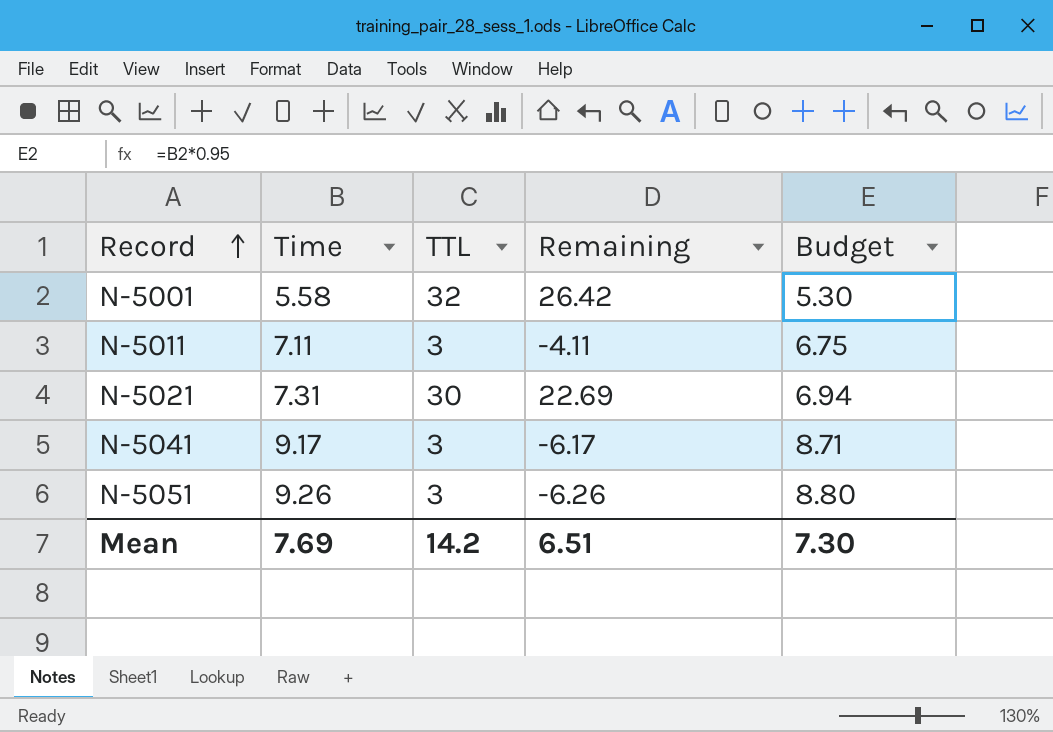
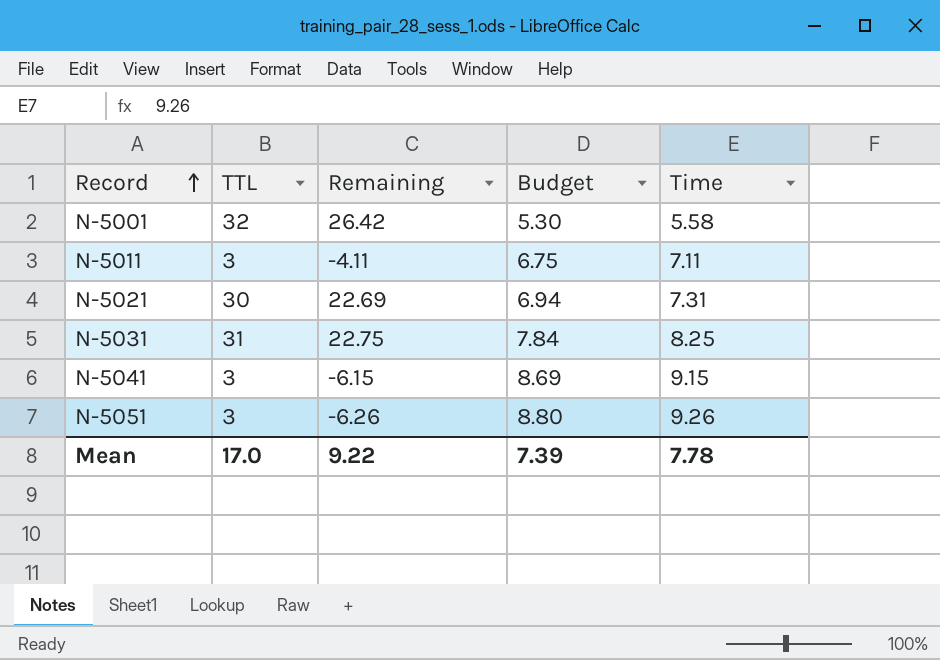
column Time | position: 2 -> 5
row N-5031: none -> 31 | 22.75 | 7.84 | 8.25
N-5041 | Remaining: -6.17 -> -6.15
N-5041 | Budget: 8.71 -> 8.69
N-5041 | Time: 9.17 -> 9.15
Mean | TTL: 14.2 -> 17.0
Mean | Remaining: 6.51 -> 9.22
Mean | Budget: 7.30 -> 7.39
Mean | Time: 7.69 -> 7.78

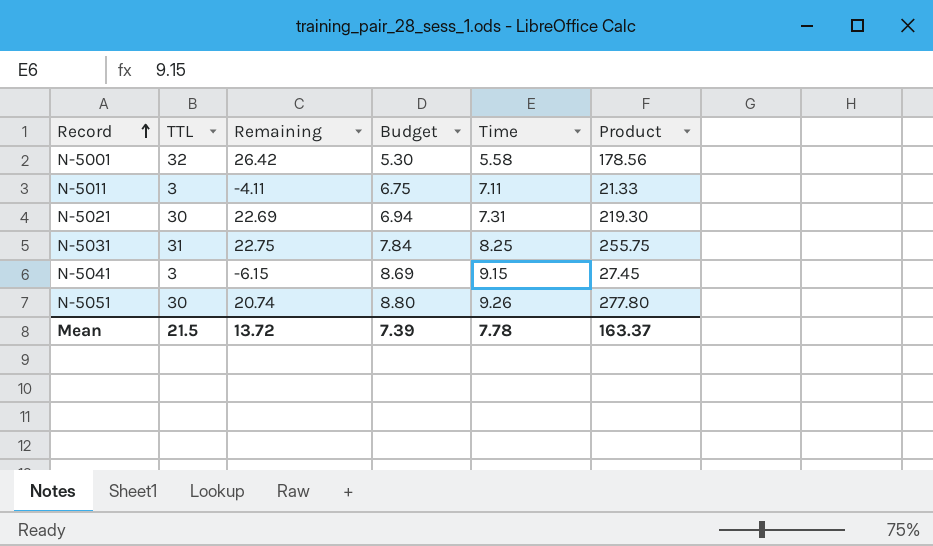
column Product | formula: none -> [TTL] * [Time]
N-5051 | TTL: 3 -> 30
N-5051 | Remaining: -6.26 -> 20.74
Mean | TTL: 17.0 -> 21.5
Mean | Remaining: 9.22 -> 13.72

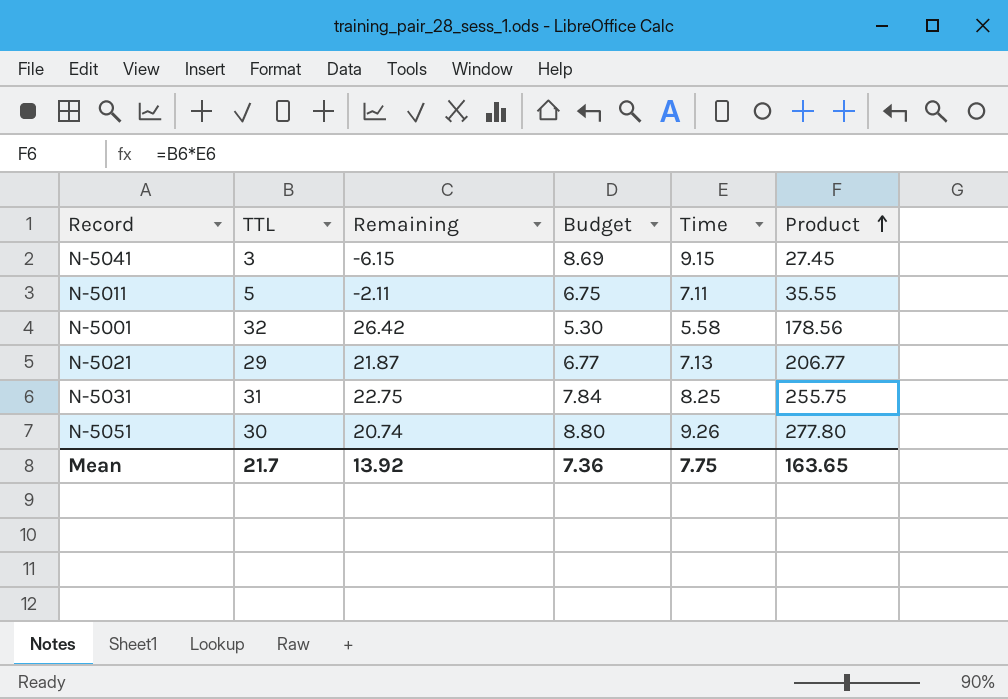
row order: Record ascending -> Product ascending
N-5011 | TTL: 3 -> 5
N-5011 | Remaining: -4.11 -> -2.11
N-5011 | Product: 21.33 -> 35.55
N-5021 | TTL: 30 -> 29
N-5021 | Remaining: 22.69 -> 21.87
N-5021 | Budget: 6.94 -> 6.77
N-5021 | Time: 7.31 -> 7.13
N-5021 | Product: 219.30 -> 206.77
Mean | TTL: 21.5 -> 21.7
Mean | Remaining: 13.72 -> 13.92
Mean | Budget: 7.39 -> 7.36
Mean | Time: 7.78 -> 7.75
Mean | Product: 163.37 -> 163.65

